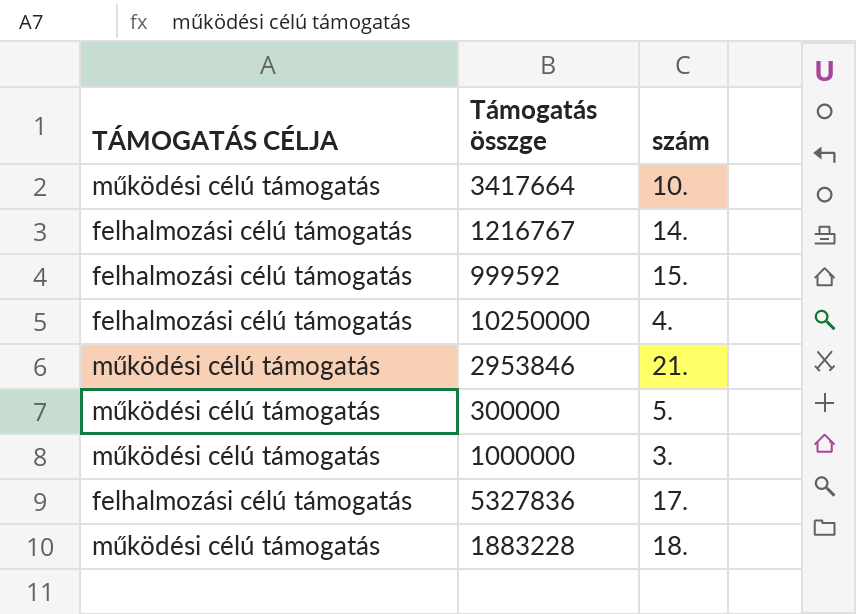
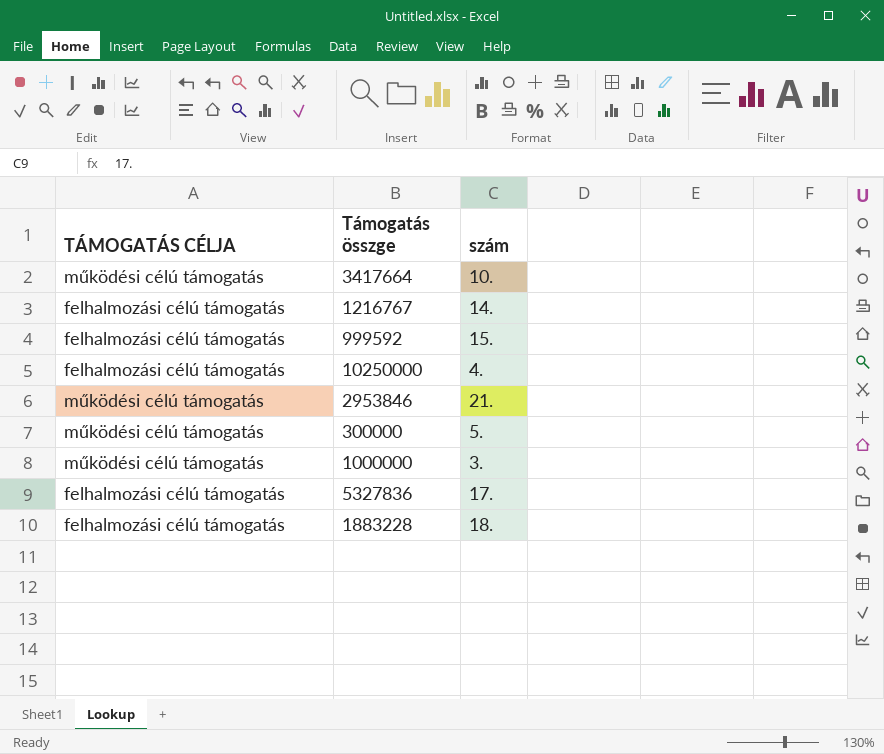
1883228 | TÁMOGATÁS CÉLJA: működési célú támogatás -> felhalmozási célú támogatás

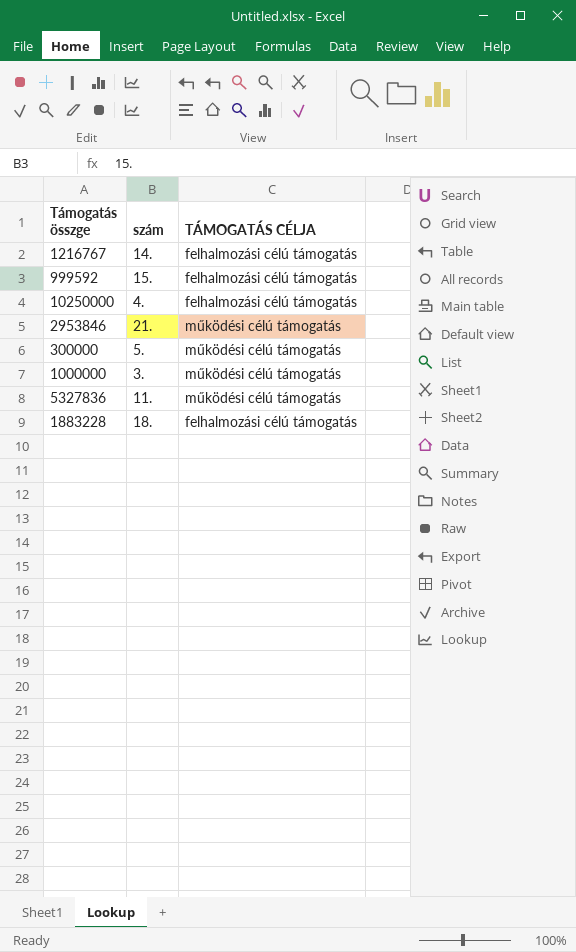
column TÁMOGATÁS CÉLJA | position: 1 -> 3
row 3417664: működési célú támogatás | 10. -> none
5327836 | szám: 17. -> 11.
5327836 | TÁMOGATÁS CÉLJA: felhalmozási célú támogatás -> működési célú támogatás

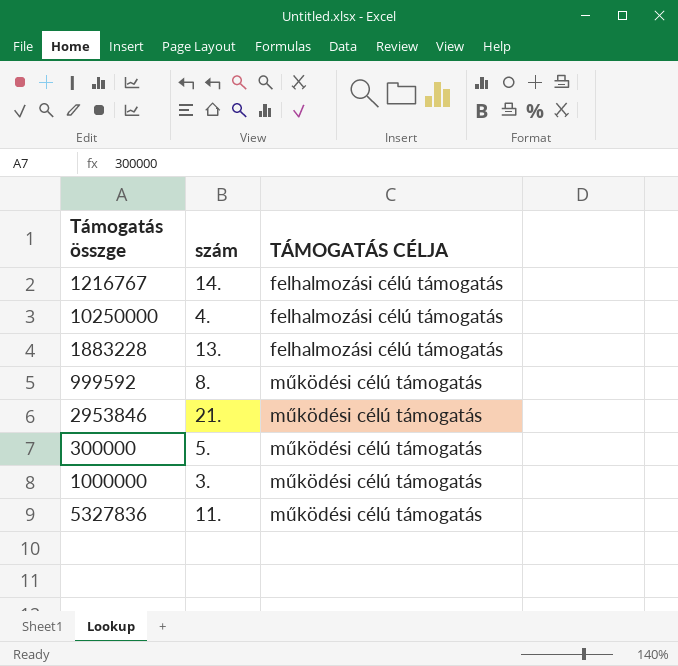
row order: none -> TÁMOGATÁS CÉLJA ascending
1883228 | szám: 18. -> 13.
999592 | szám: 15. -> 8.
999592 | TÁMOGATÁS CÉLJA: felhalmozási célú támogatás -> működési célú támogatás

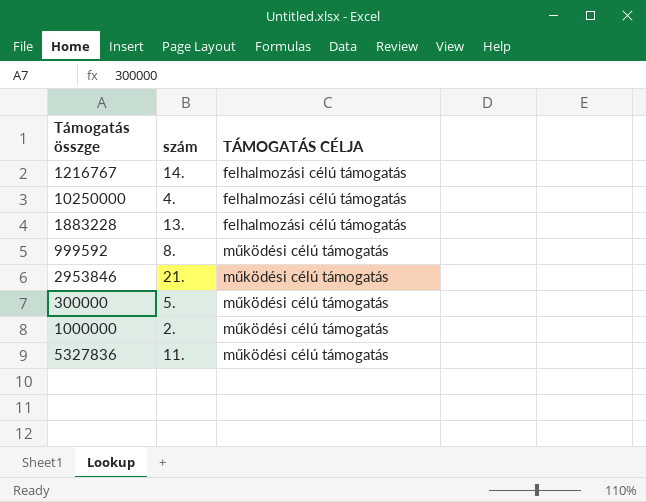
1000000 | szám: 3. -> 2.

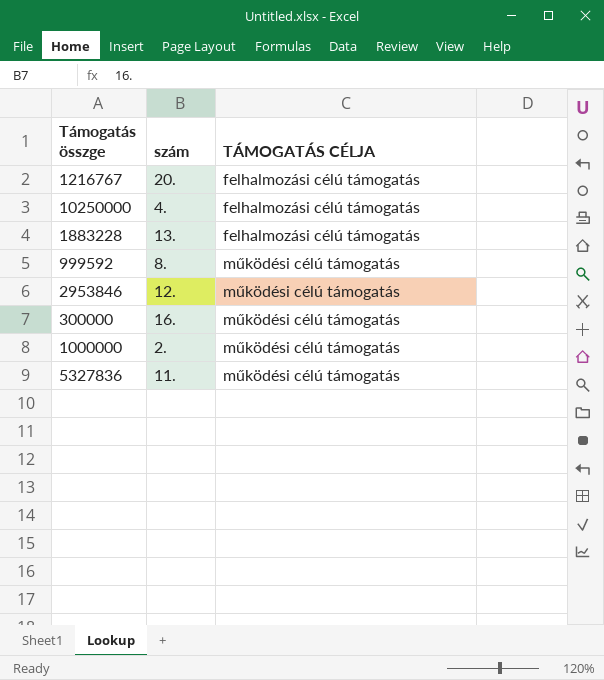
1216767 | szám: 14. -> 20.
2953846 | szám: 21. -> 12.
300000 | szám: 5. -> 16.

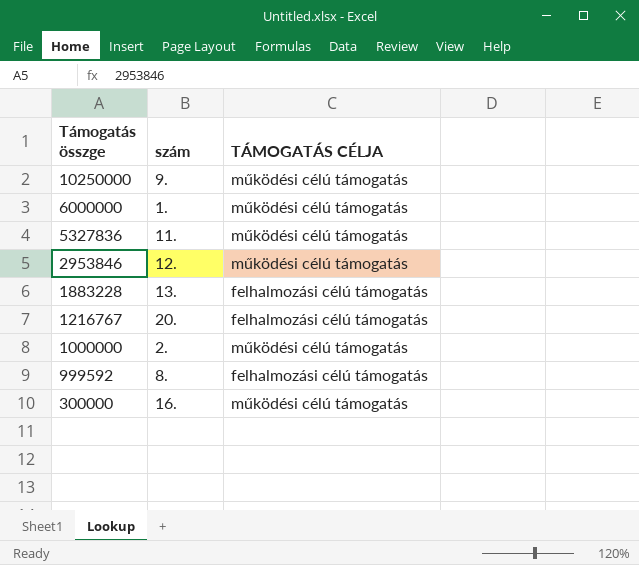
row order: TÁMOGATÁS CÉLJA ascending -> Támogatás összge descending
10250000 | szám: 4. -> 9.
10250000 | TÁMOGATÁS CÉLJA: felhalmozási célú támogatás -> működési célú támogatás
row 6000000: none -> 1. | működési célú támogatás
999592 | TÁMOGATÁS CÉLJA: működési célú támogatás -> felhalmozási célú támogatás

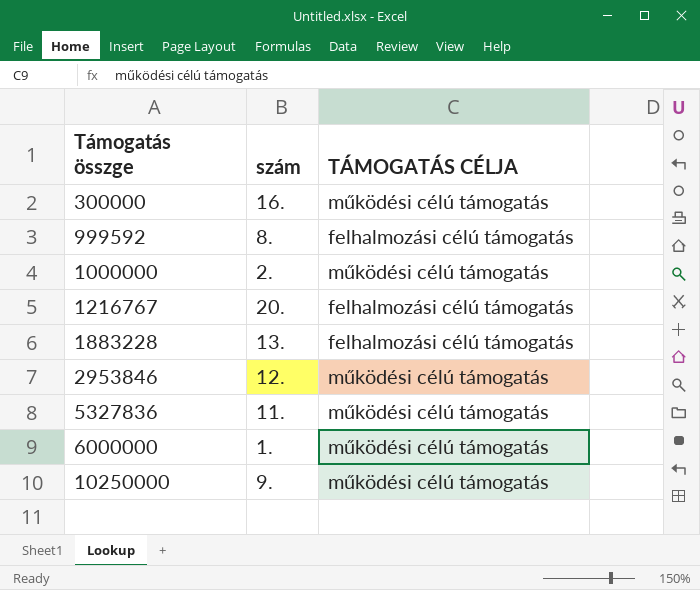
row order: Támogatás összge descending -> Támogatás összge ascending

